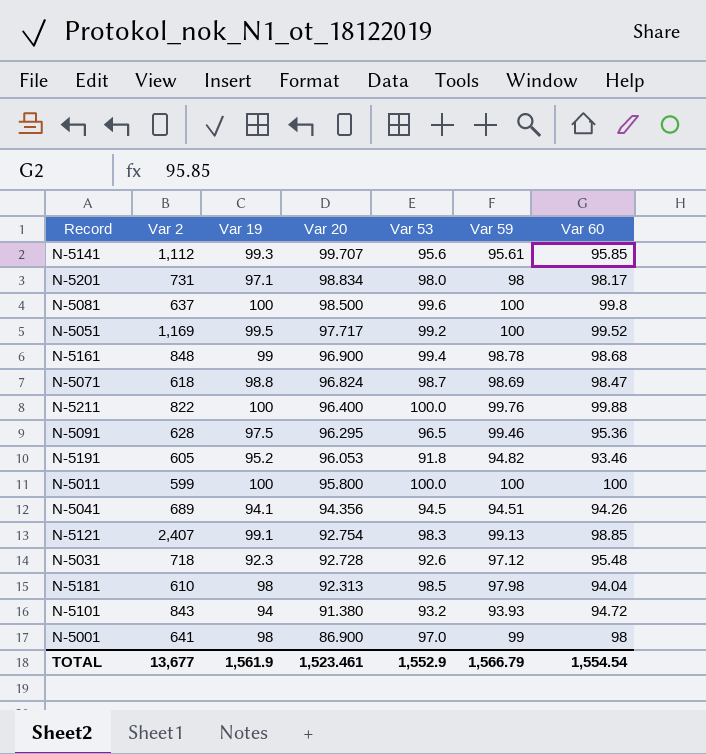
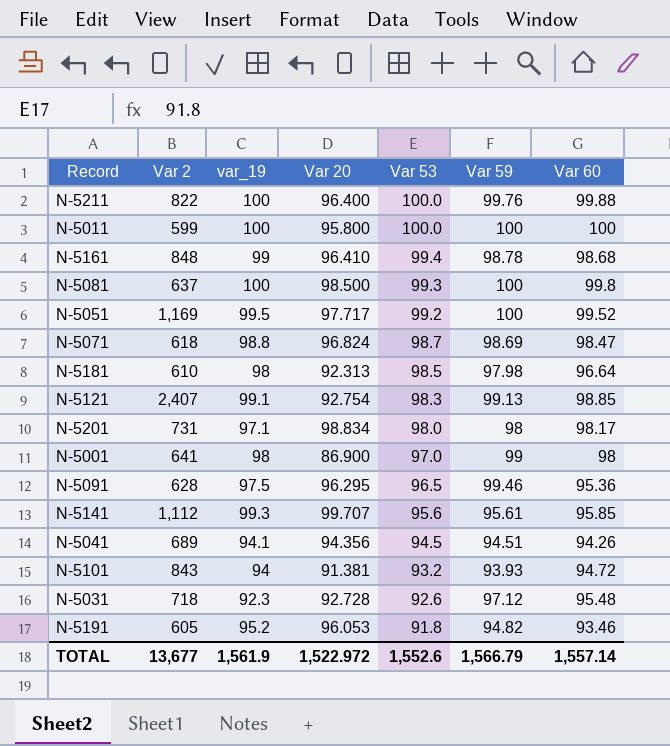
row order: Var 20 descending -> Var 53 descending
column name: Var 19 -> var_19
N-5161 | Var 20: 96.900 -> 96.410
N-5081 | Var 53: 99.6 -> 99.3
N-5181 | Var 60: 94.04 -> 96.64
N-5101 | Var 20: 91.380 -> 91.381
TOTAL | Var 20: 1,523.461 -> 1,522.972
TOTAL | Var 53: 1,552.9 -> 1,552.6
TOTAL | Var 60: 1,554.54 -> 1,557.14

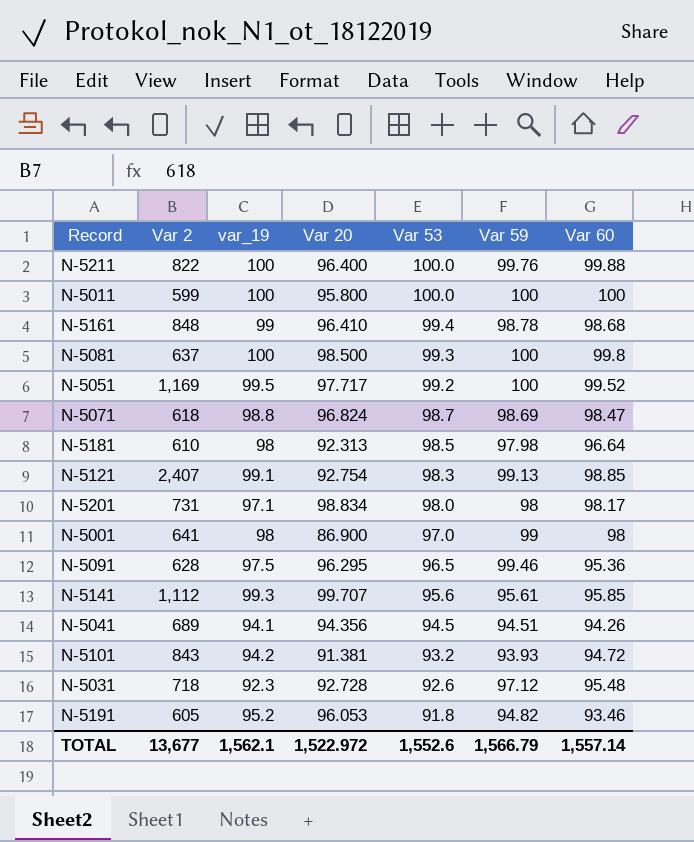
N-5101 | var_19: 94 -> 94.2
TOTAL | var_19: 1,561.9 -> 1,562.1

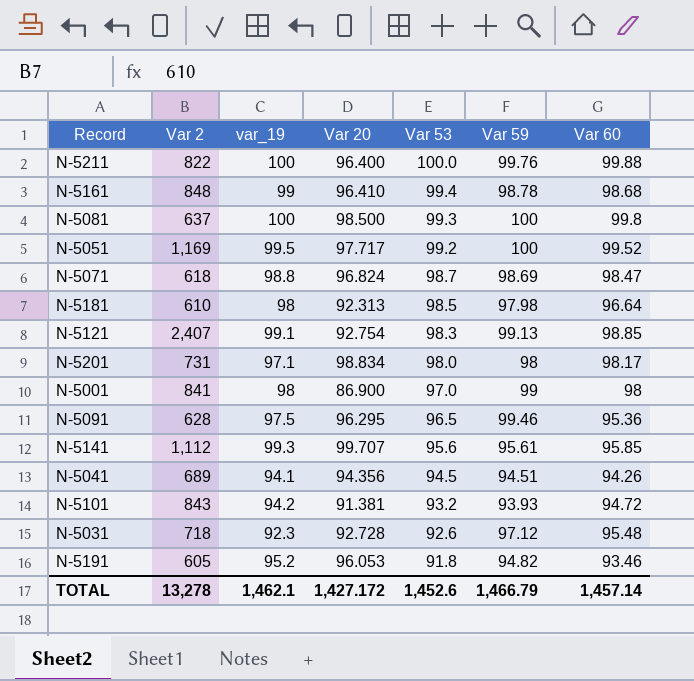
row N-5011: 599 | 100 | 95.800 | 100.0 | 100 | 100 -> none
N-5001 | Var 2: 641 -> 841
TOTAL | Var 2: 13,677 -> 13,278
TOTAL | var_19: 1,562.1 -> 1,462.1
TOTAL | Var 20: 1,522.972 -> 1,427.172
TOTAL | Var 53: 1,552.6 -> 1,452.6
TOTAL | Var 59: 1,566.79 -> 1,466.79
TOTAL | Var 60: 1,557.14 -> 1,457.14

